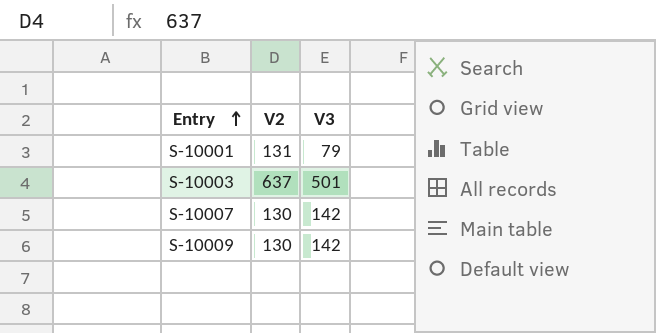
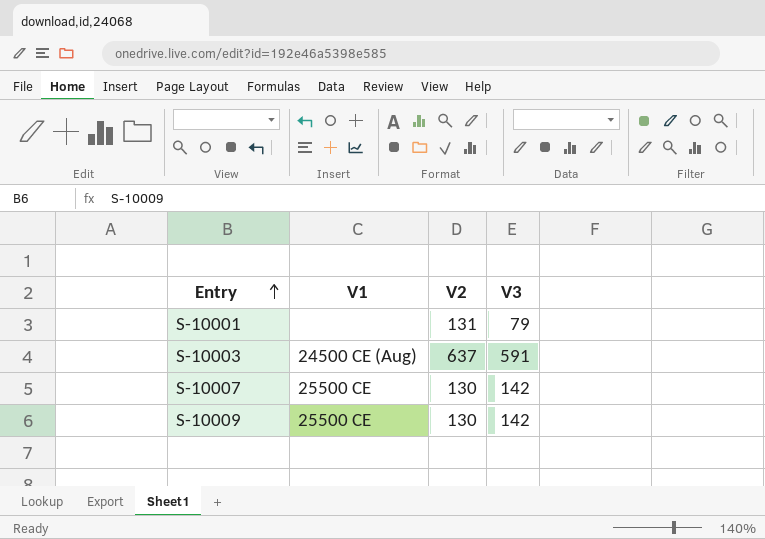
column V1 | position: none -> 2
S-10003 | V3: 501 -> 591

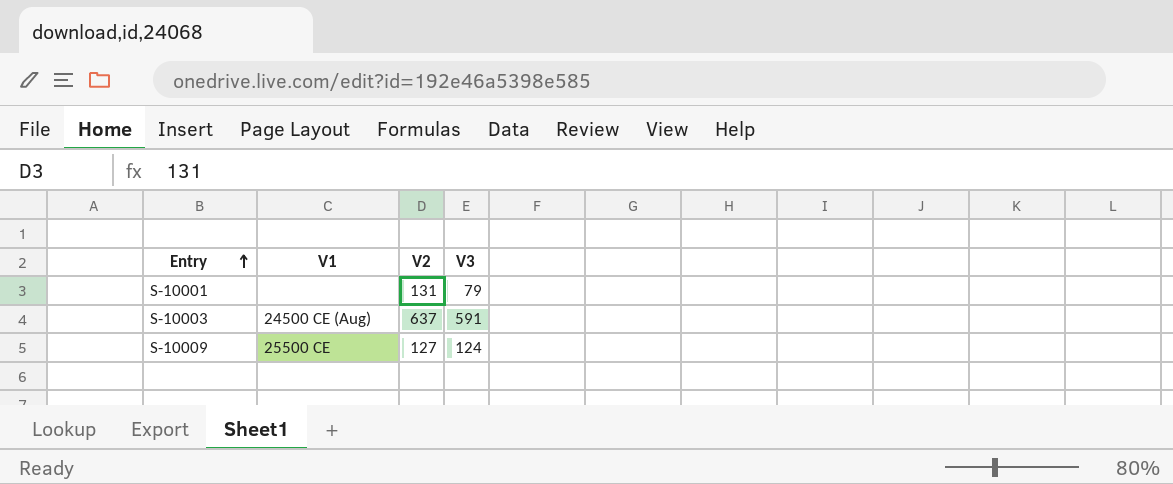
row S-10007: 25500 CE | 130 | 142 -> none
S-10009 | V2: 130 -> 127
S-10009 | V3: 142 -> 124

